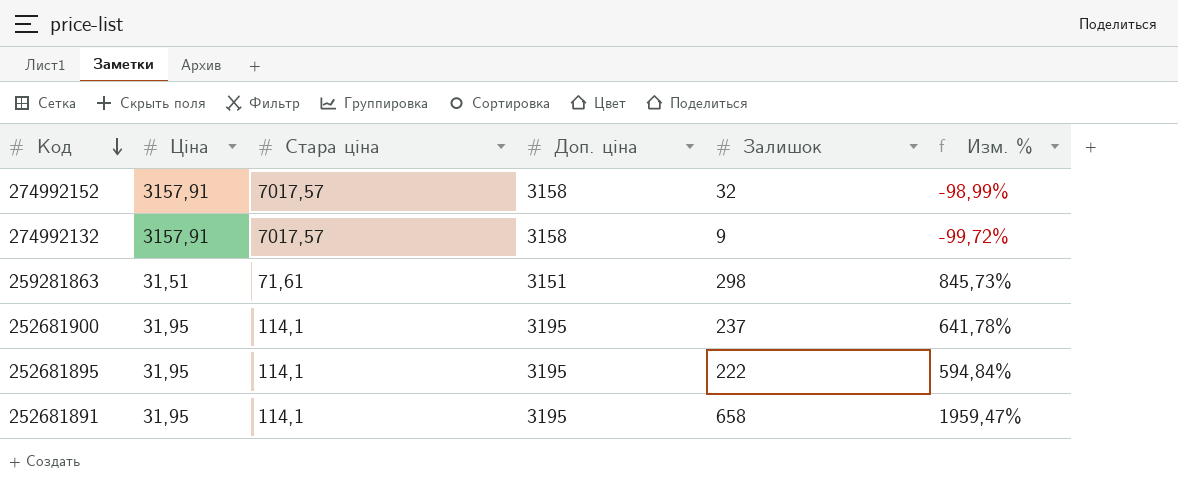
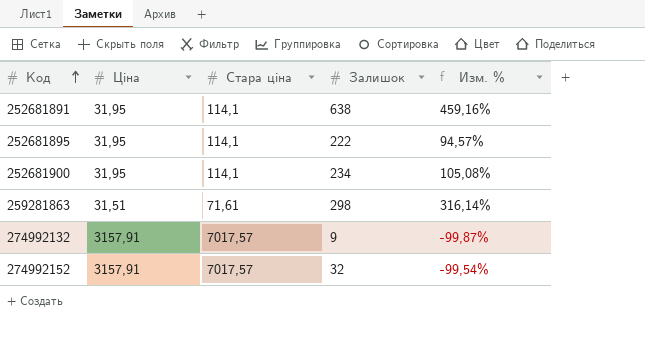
row order: Код descending -> Код ascending
column Доп. ціна | position: 4 -> none
column Изм. % | formula: ([Залишок] - [Ціна]) / [Ціна] -> ([Залишок] - [Стара ціна]) / [Стара ціна]
252681891 | Залишок: 658 -> 638
252681900 | Залишок: 237 -> 234

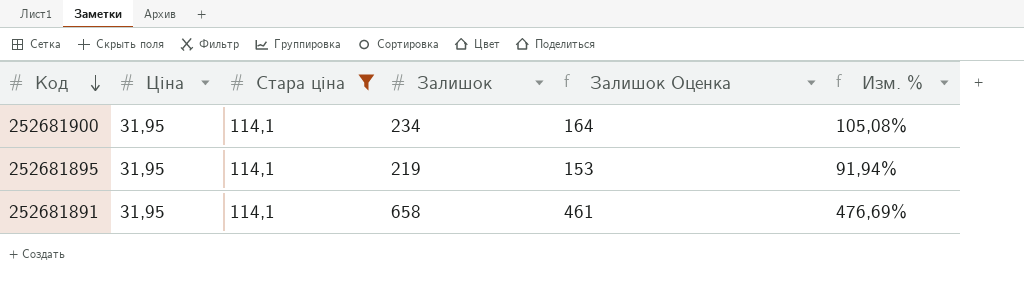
filter: none -> Стара ціна = 114,1
row order: Код ascending -> Код descending
column Залишок Оценка | formula: none -> [Залишок] * 0,7
252681895 | Залишок: 222 -> 219
252681895 | Изм. %: 94,57% -> 91,94%
252681891 | Залишок: 638 -> 658
252681891 | Изм. %: 459,16% -> 476,69%

